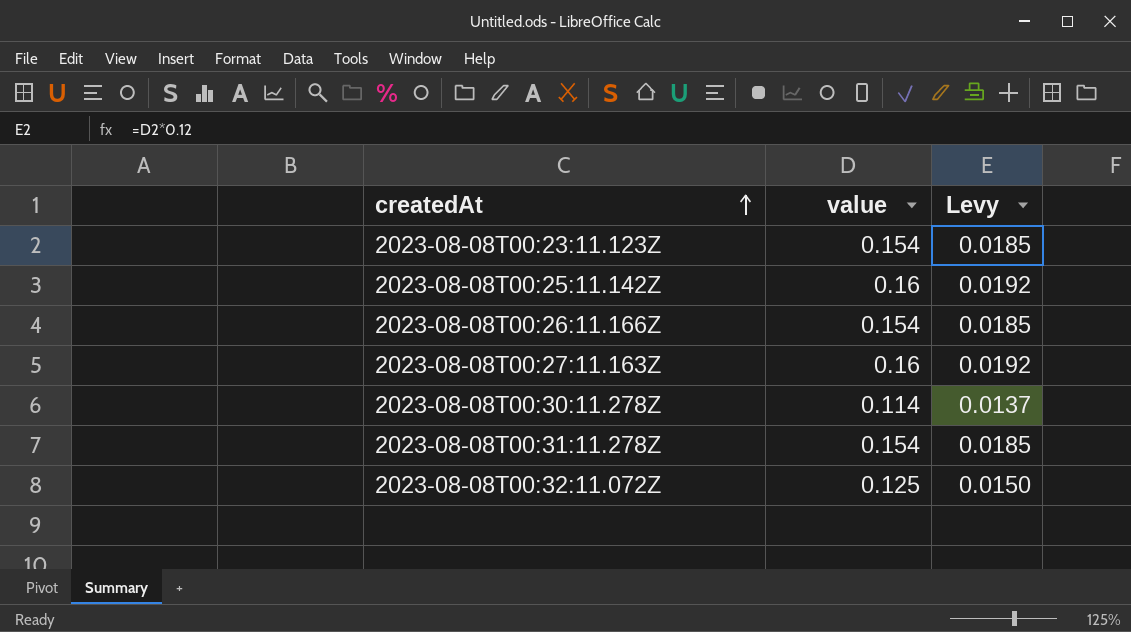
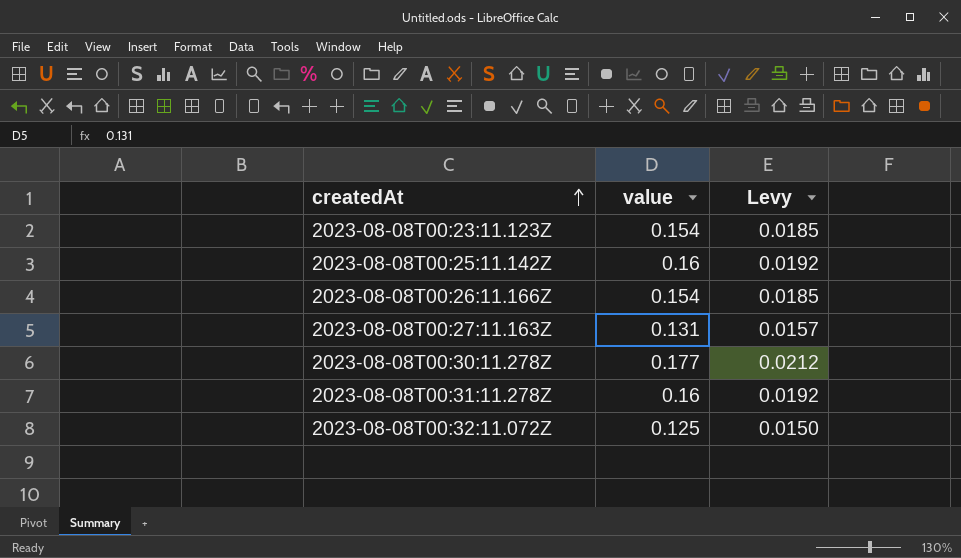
2023-08-08T00:27:11.163Z | value: 0.16 -> 0.131
2023-08-08T00:27:11.163Z | Levy: 0.0192 -> 0.0157
2023-08-08T00:30:11.278Z | value: 0.114 -> 0.177
2023-08-08T00:30:11.278Z | Levy: 0.0137 -> 0.0212
2023-08-08T00:31:11.278Z | value: 0.154 -> 0.16
2023-08-08T00:31:11.278Z | Levy: 0.0185 -> 0.0192

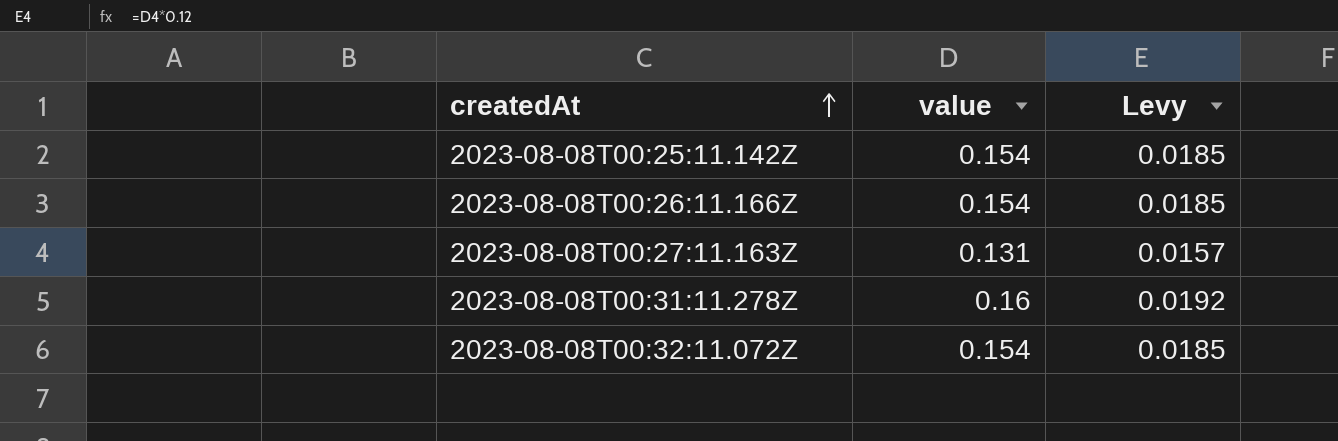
row 2023-08-08T00:23:11.123Z: 0.154 | 0.0185 -> none
row 2023-08-08T00:30:11.278Z: 0.177 | 0.0212 -> none
2023-08-08T00:25:11.142Z | value: 0.16 -> 0.154
2023-08-08T00:25:11.142Z | Levy: 0.0192 -> 0.0185
2023-08-08T00:32:11.072Z | value: 0.125 -> 0.154
2023-08-08T00:32:11.072Z | Levy: 0.0150 -> 0.0185

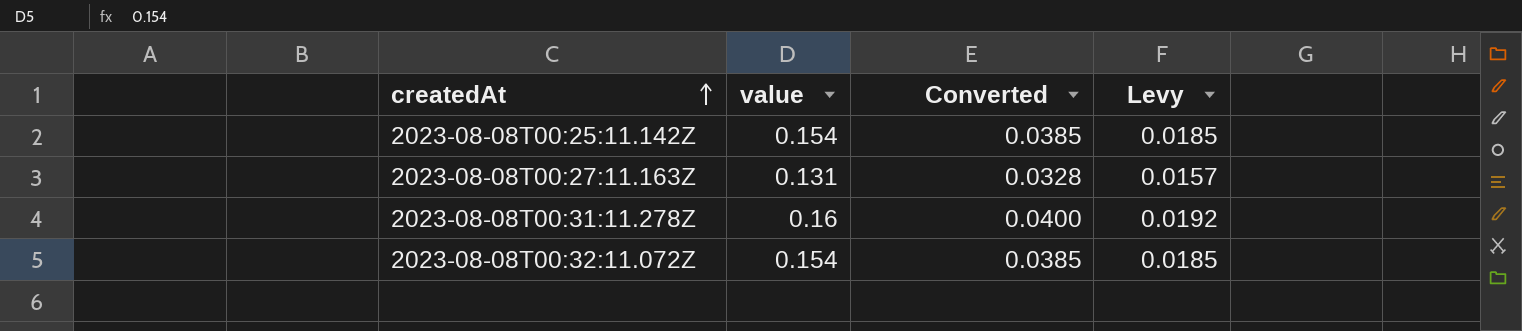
column Converted | formula: none -> [value] * 0.25
row 2023-08-08T00:26:11.166Z: 0.154 | 0.0185 -> none

